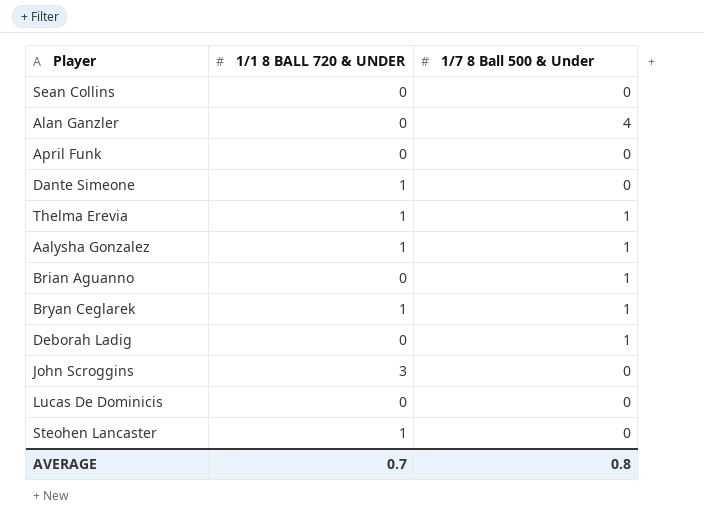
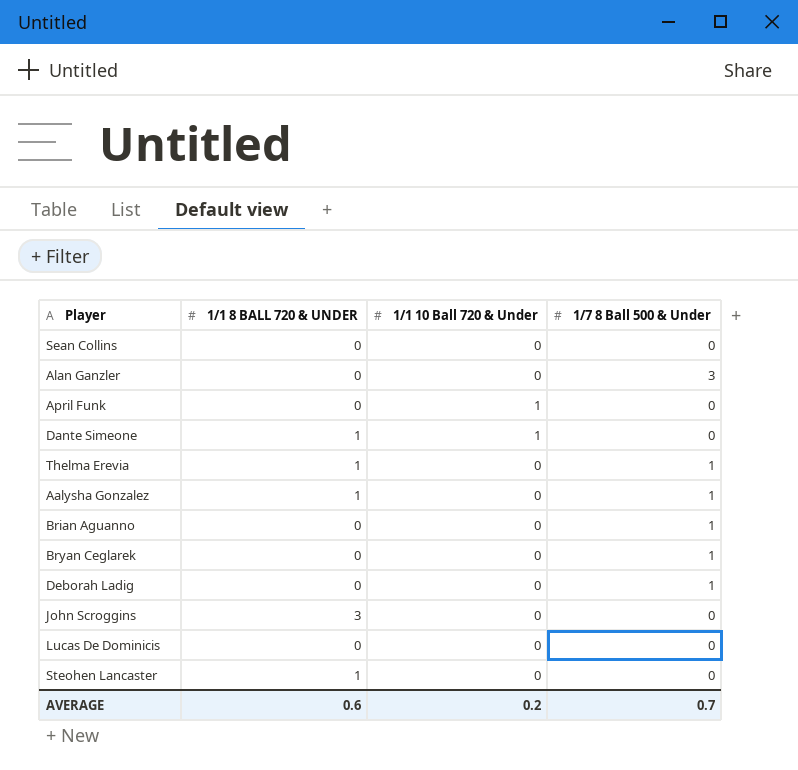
column 1/1 10 Ball 720 & Under | position: none -> 3
Alan Ganzler | 1/7 8 Ball 500 & Under: 4 -> 3
Bryan Ceglarek | 1/1 8 BALL 720 & UNDER: 1 -> 0
AVERAGE | 1/1 8 BALL 720 & UNDER: 0.7 -> 0.6
AVERAGE | 1/7 8 Ball 500 & Under: 0.8 -> 0.7

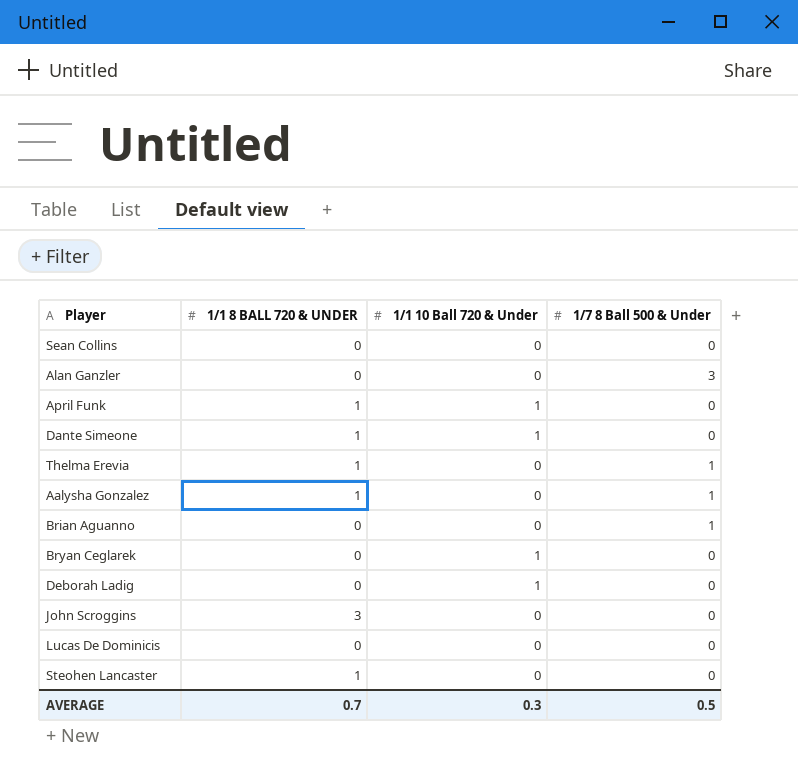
April Funk | 1/1 8 BALL 720 & UNDER: 0 -> 1
Bryan Ceglarek | 1/1 10 Ball 720 & Under: 0 -> 1
Bryan Ceglarek | 1/7 8 Ball 500 & Under: 1 -> 0
Deborah Ladig | 1/1 10 Ball 720 & Under: 0 -> 1
Deborah Ladig | 1/7 8 Ball 500 & Under: 1 -> 0
AVERAGE | 1/1 8 BALL 720 & UNDER: 0.6 -> 0.7
AVERAGE | 1/1 10 Ball 720 & Under: 0.2 -> 0.3
AVERAGE | 1/7 8 Ball 500 & Under: 0.7 -> 0.5

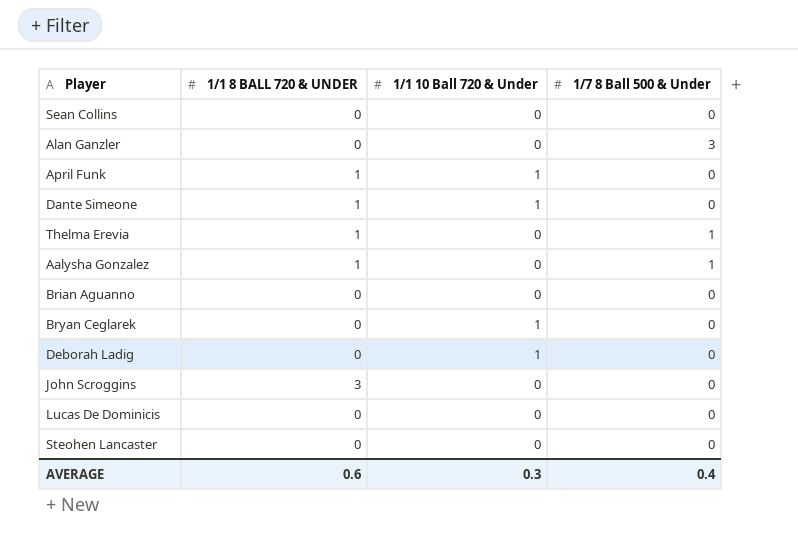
Brian Aguanno | 1/7 8 Ball 500 & Under: 1 -> 0
Steohen Lancaster | 1/1 8 BALL 720 & UNDER: 1 -> 0
AVERAGE | 1/1 8 BALL 720 & UNDER: 0.7 -> 0.6
AVERAGE | 1/7 8 Ball 500 & Under: 0.5 -> 0.4

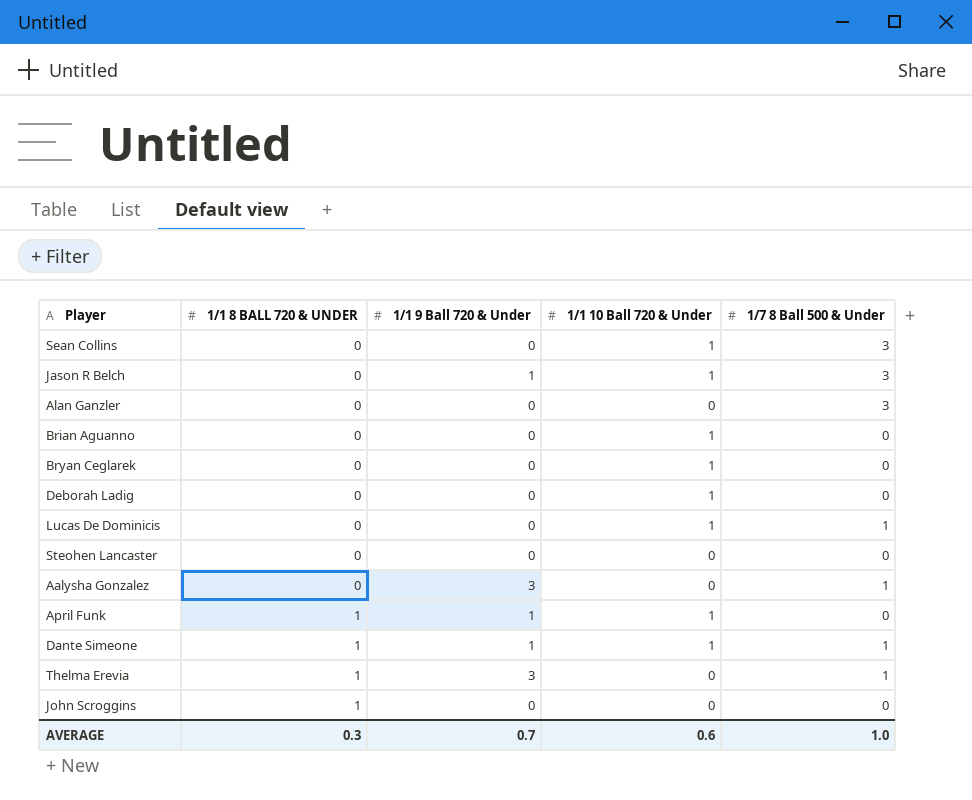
row order: none -> 1/1 8 BALL 720 & UNDER ascending
column 1/1 9 Ball 720 & Under | position: none -> 3
Sean Collins | 1/1 10 Ball 720 & Under: 0 -> 1
Sean Collins | 1/7 8 Ball 500 & Under: 0 -> 3
row Jason R Belch: none -> 0 | 1 | 1 | 3
Brian Aguanno | 1/1 10 Ball 720 & Under: 0 -> 1
Lucas De Dominicis | 1/1 10 Ball 720 & Under: 0 -> 1
Lucas De Dominicis | 1/7 8 Ball 500 & Under: 0 -> 1
Aalysha Gonzalez | 1/1 8 BALL 720 & UNDER: 1 -> 0
Dante Simeone | 1/7 8 Ball 500 & Under: 0 -> 1
John Scroggins | 1/1 8 BALL 720 & UNDER: 3 -> 1
AVERAGE | 1/1 8 BALL 720 & UNDER: 0.6 -> 0.3
AVERAGE | 1/1 10 Ball 720 & Under: 0.3 -> 0.6
AVERAGE | 1/7 8 Ball 500 & Under: 0.4 -> 1.0

